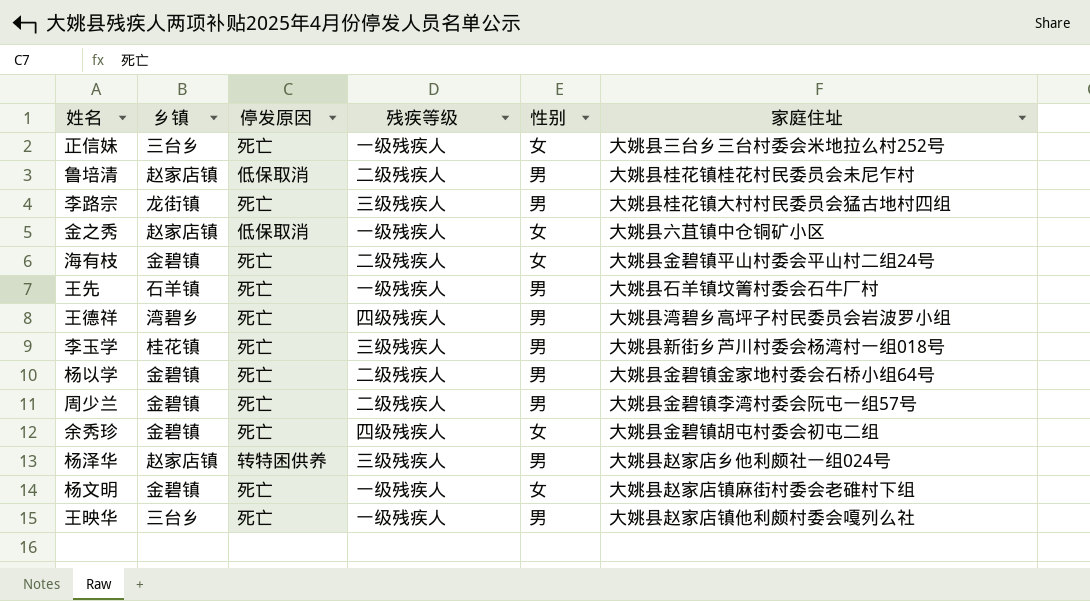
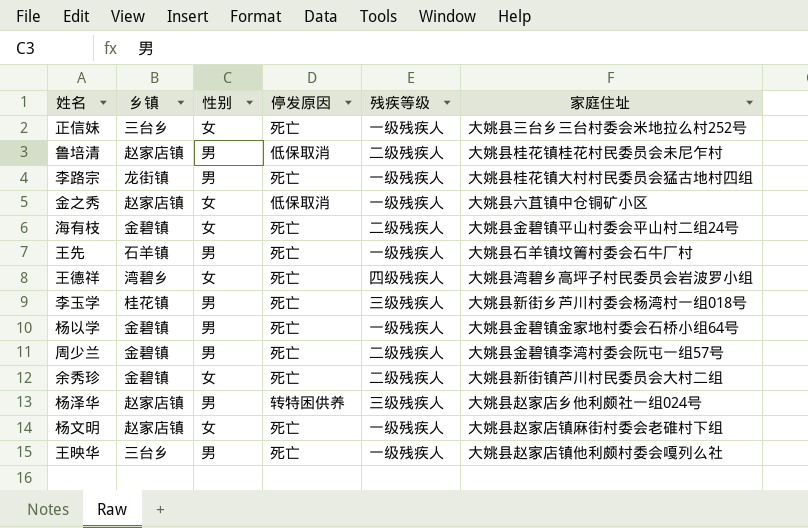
column 性别 | position: 5 -> 3
李路宗 | 残疾等级: 三级残疾人 -> 一级残疾人
王德祥 | 性别: 男 -> 女
杨以学 | 残疾等级: 二级残疾人 -> 一级残疾人
余秀珍 | 残疾等级: 四级残疾人 -> 二级残疾人
余秀珍 | 家庭住址: 大姚县金碧镇胡屯村委会初屯二组 -> 大姚县新街镇芦川村民委员会大村二组
杨文明 | 乡镇: 金碧镇 -> 赵家店镇

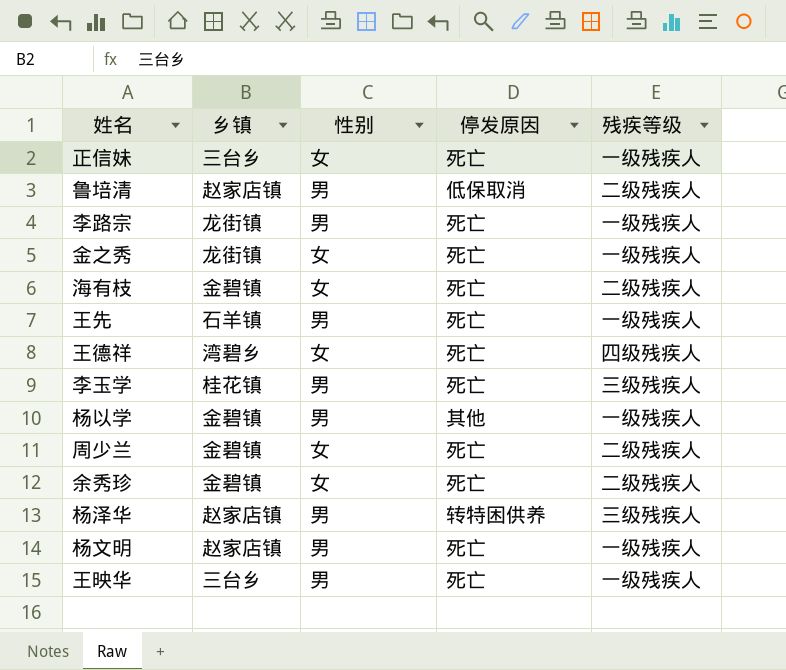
column 家庭住址 | position: 6 -> none
金之秀 | 乡镇: 赵家店镇 -> 龙街镇
金之秀 | 停发原因: 低保取消 -> 死亡
杨以学 | 停发原因: 死亡 -> 其他
周少兰 | 性别: 男 -> 女
杨文明 | 性别: 女 -> 男

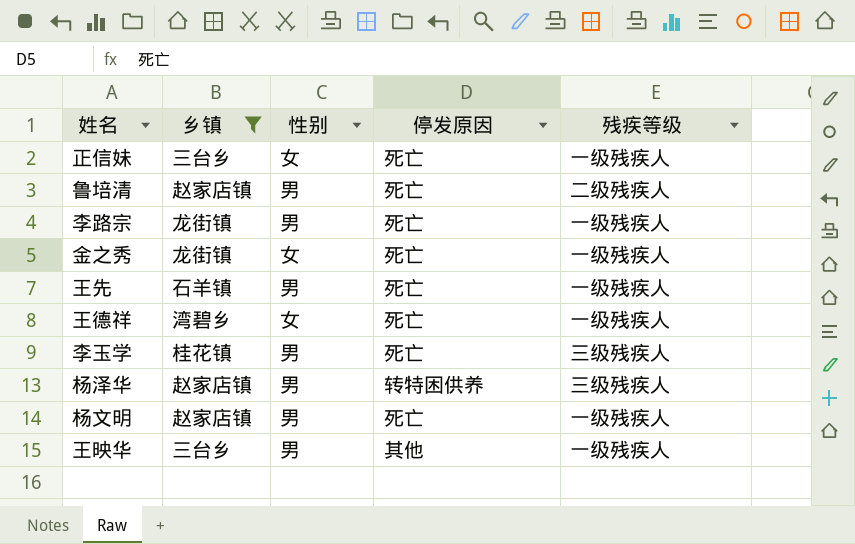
filter: none -> 乡镇 != 金碧镇
鲁培清 | 停发原因: 低保取消 -> 死亡
王德祥 | 残疾等级: 四级残疾人 -> 一级残疾人
王映华 | 停发原因: 死亡 -> 其他

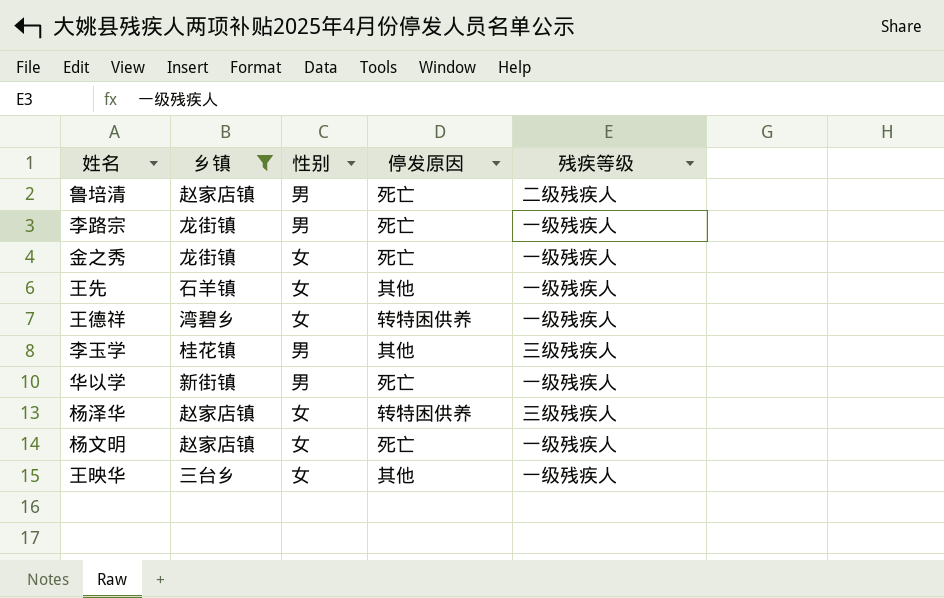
row 正信妹: 三台乡 | 女 | 死亡 | 一级残疾人 -> none
王先 | 性别: 男 -> 女
王先 | 停发原因: 死亡 -> 其他
王德祥 | 停发原因: 死亡 -> 转特困供养
李玉学 | 停发原因: 死亡 -> 其他
row 华以学: none -> 新街镇 | 男 | 死亡 | 一级残疾人
杨泽华 | 性别: 男 -> 女
杨文明 | 性别: 男 -> 女
王映华 | 性别: 男 -> 女

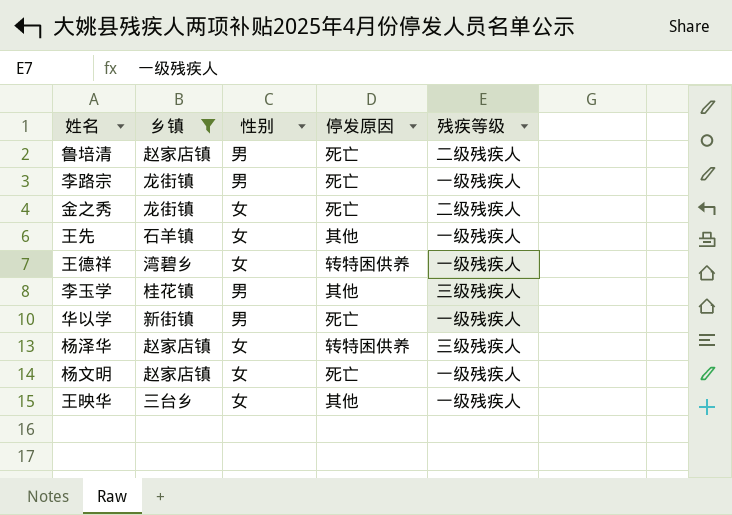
金之秀 | 残疾等级: 一级残疾人 -> 二级残疾人

